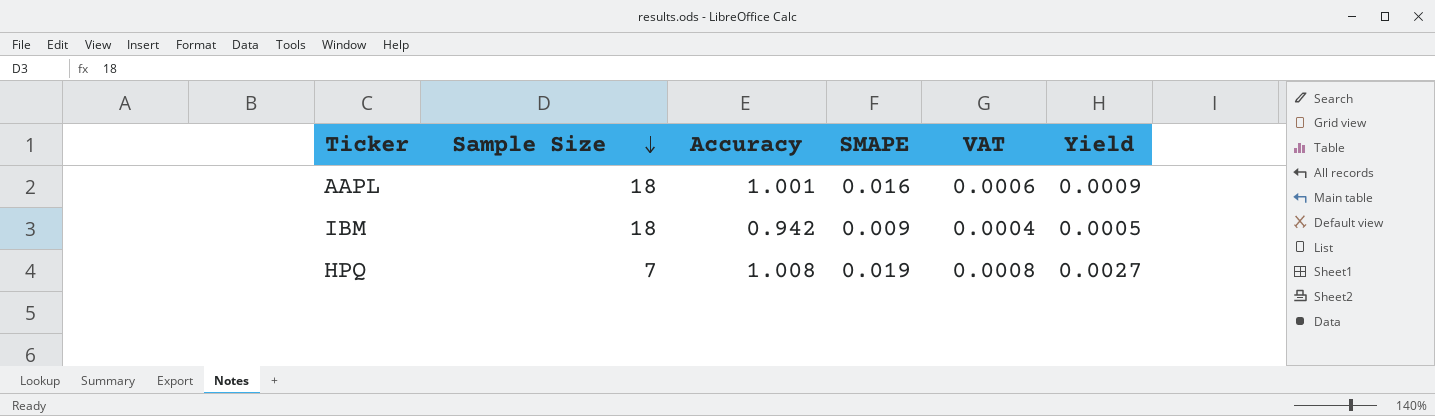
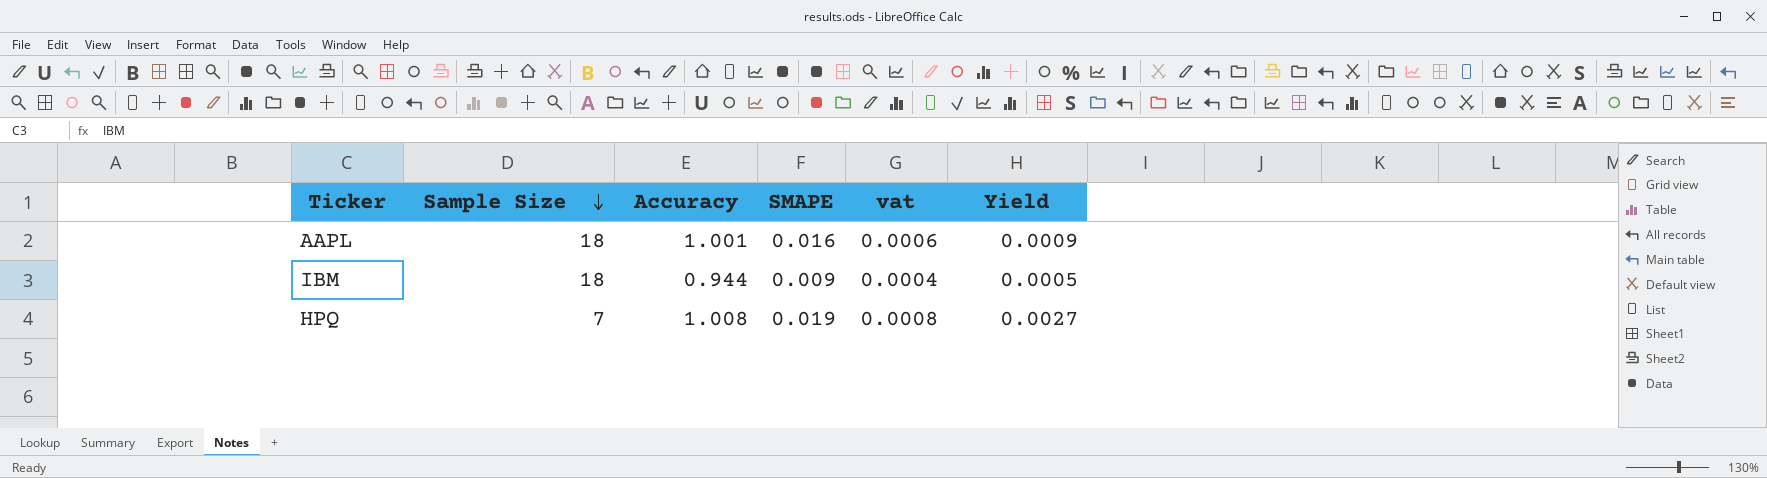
column name: VAT -> vat
IBM | Accuracy: 0.942 -> 0.944

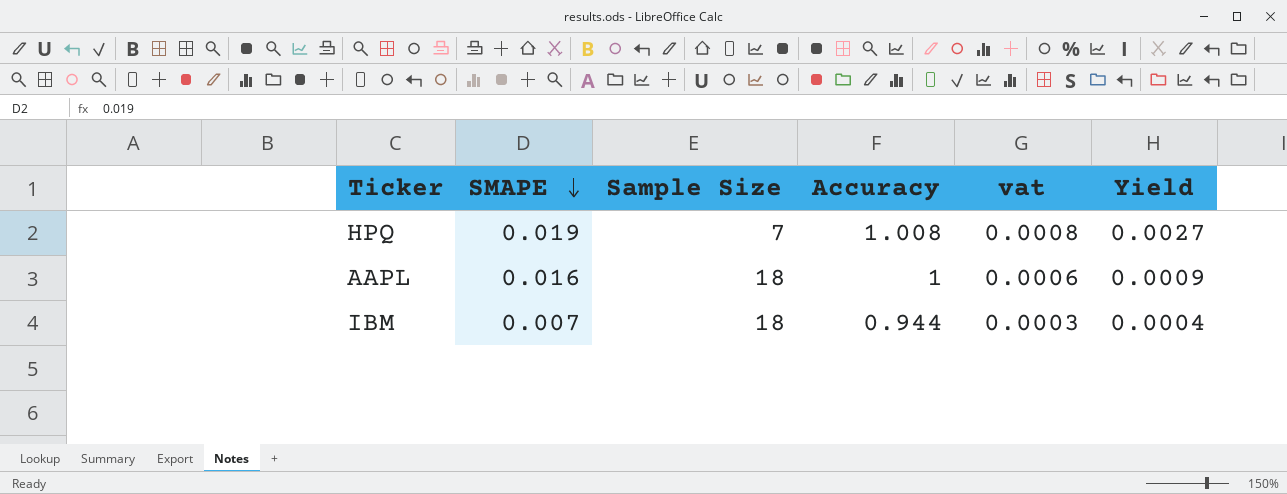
row order: Sample Size descending -> SMAPE descending
column SMAPE | position: 4 -> 2
AAPL | Accuracy: 1.001 -> 1
IBM | SMAPE: 0.009 -> 0.007
IBM | vat: 0.0004 -> 0.0003
IBM | Yield: 0.0005 -> 0.0004

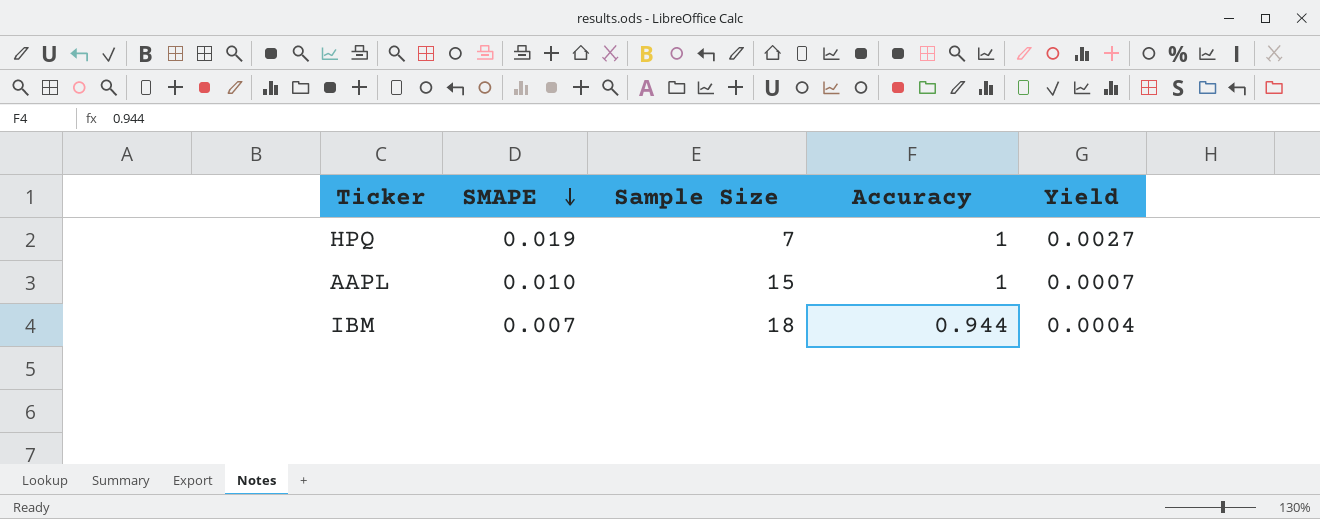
column vat | formula: [SMAPE] * 0.04 -> none
HPQ | Accuracy: 1.008 -> 1
AAPL | SMAPE: 0.016 -> 0.010
AAPL | Sample Size: 18 -> 15
AAPL | Yield: 0.0009 -> 0.0007

